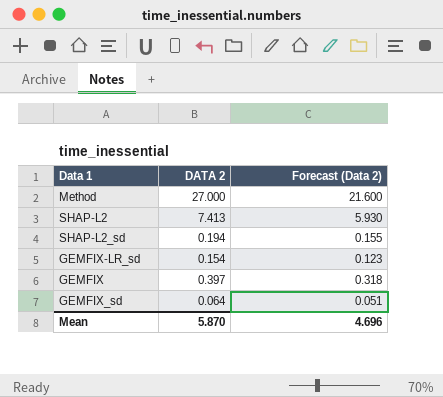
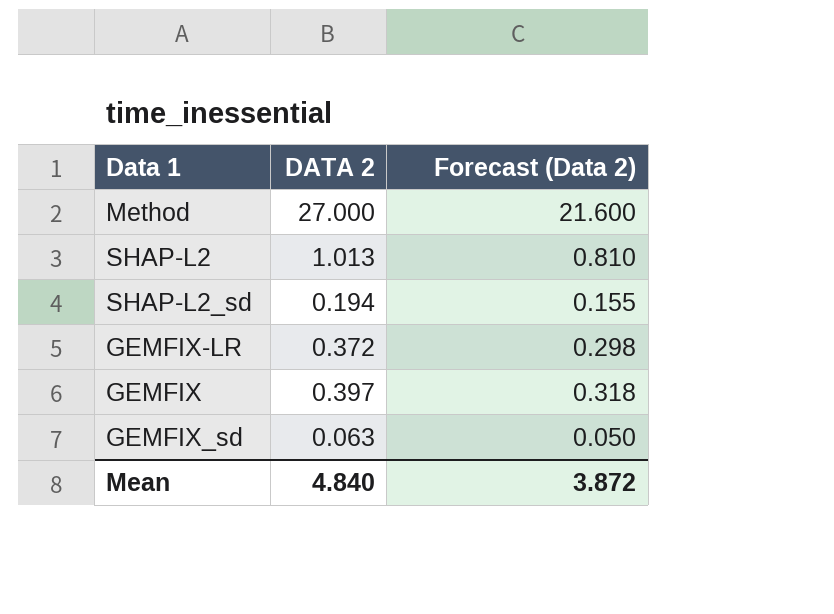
row GEMFIX-LR_sd: 0.154 | 0.123 -> none
SHAP-L2 | DATA 2: 7.413 -> 1.013
SHAP-L2 | Forecast (Data 2): 5.930 -> 0.810
row GEMFIX-LR: none -> 0.372 | 0.298
GEMFIX_sd | DATA 2: 0.064 -> 0.063
GEMFIX_sd | Forecast (Data 2): 0.051 -> 0.050
Mean | DATA 2: 5.870 -> 4.840
Mean | Forecast (Data 2): 4.696 -> 3.872

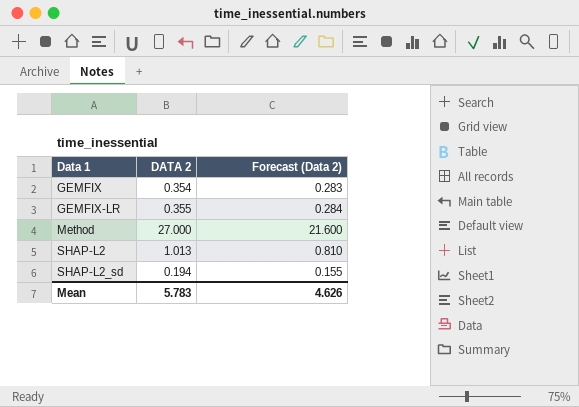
row order: none -> Data 1 ascending
row GEMFIX_sd: 0.063 | 0.050 -> none
GEMFIX | DATA 2: 0.397 -> 0.354
GEMFIX | Forecast (Data 2): 0.318 -> 0.283
GEMFIX-LR | DATA 2: 0.372 -> 0.355
GEMFIX-LR | Forecast (Data 2): 0.298 -> 0.284
Mean | DATA 2: 4.840 -> 5.783
Mean | Forecast (Data 2): 3.872 -> 4.626

